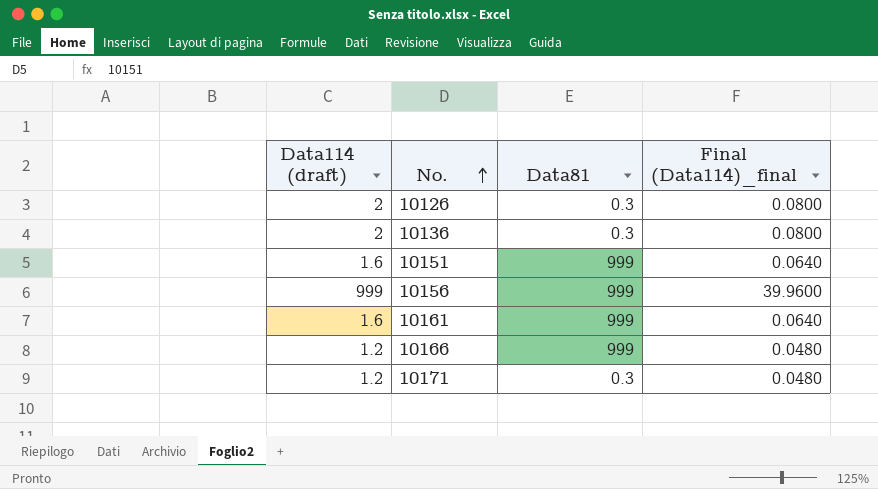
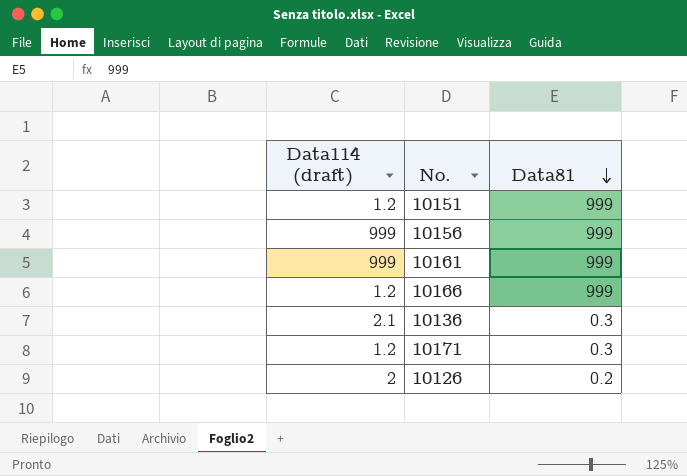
row order: No. ascending -> Data81 descending
column Final (Data114)_final | formula: [Data114 (draft)] * 0.04 -> none
10151 | Data114 (draft): 1.6 -> 1.2
10161 | Data114 (draft): 1.6 -> 999
10136 | Data114 (draft): 2 -> 2.1
10126 | Data81: 0.3 -> 0.2

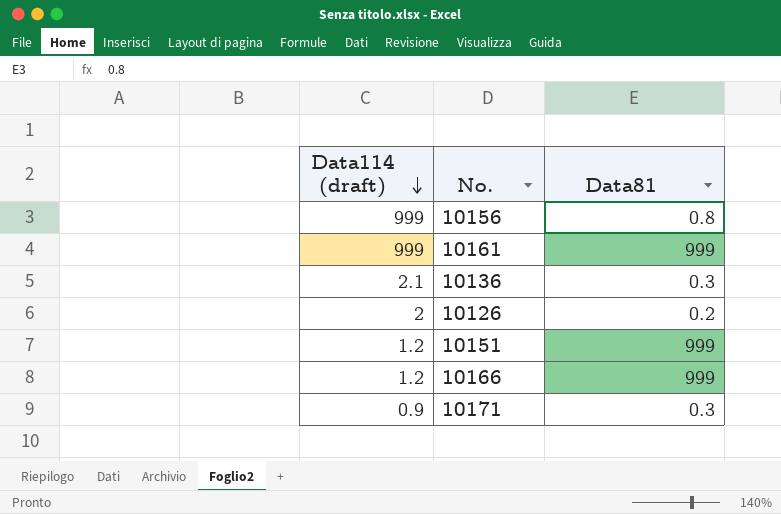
row order: Data81 descending -> Data114 (draft) descending
10156 | Data81: 999 -> 0.8
10171 | Data114 (draft): 1.2 -> 0.9

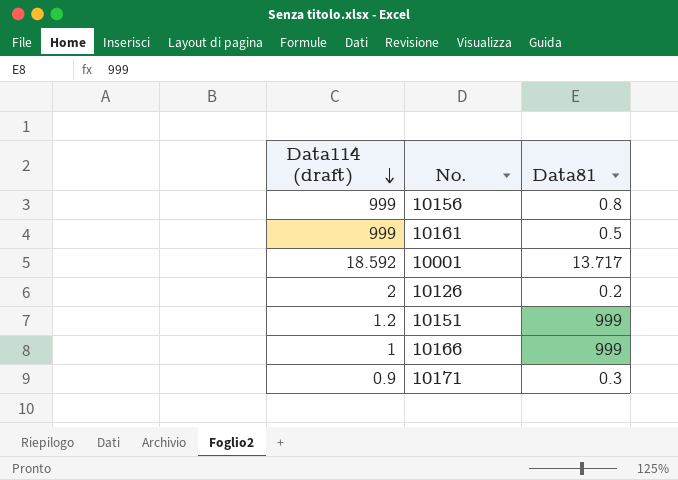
row 10136: 2.1 | 0.3 -> none
10161 | Data81: 999 -> 0.5
row 10001: none -> 18.592 | 13.717
10166 | Data114 (draft): 1.2 -> 1

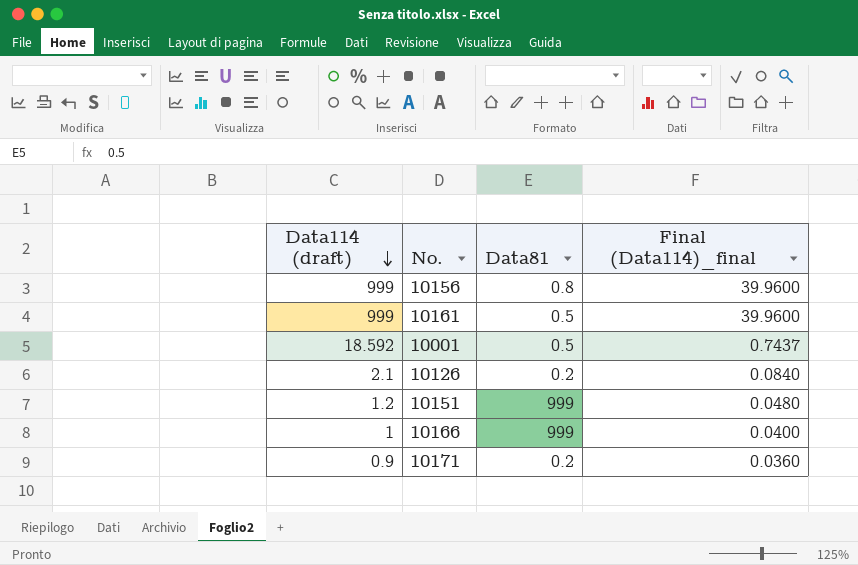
column Final (Data114)_final | formula: none -> [Data114 (draft)] * 0.04
10001 | Data81: 13.717 -> 0.5
10126 | Data114 (draft): 2 -> 2.1
10171 | Data81: 0.3 -> 0.2

